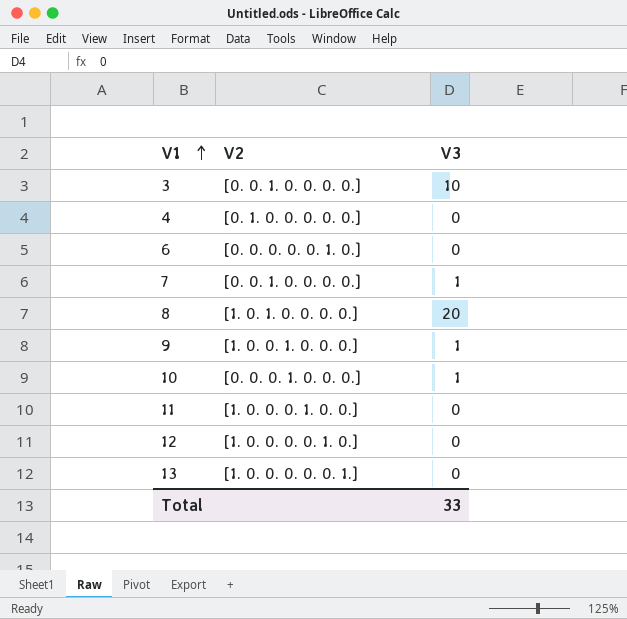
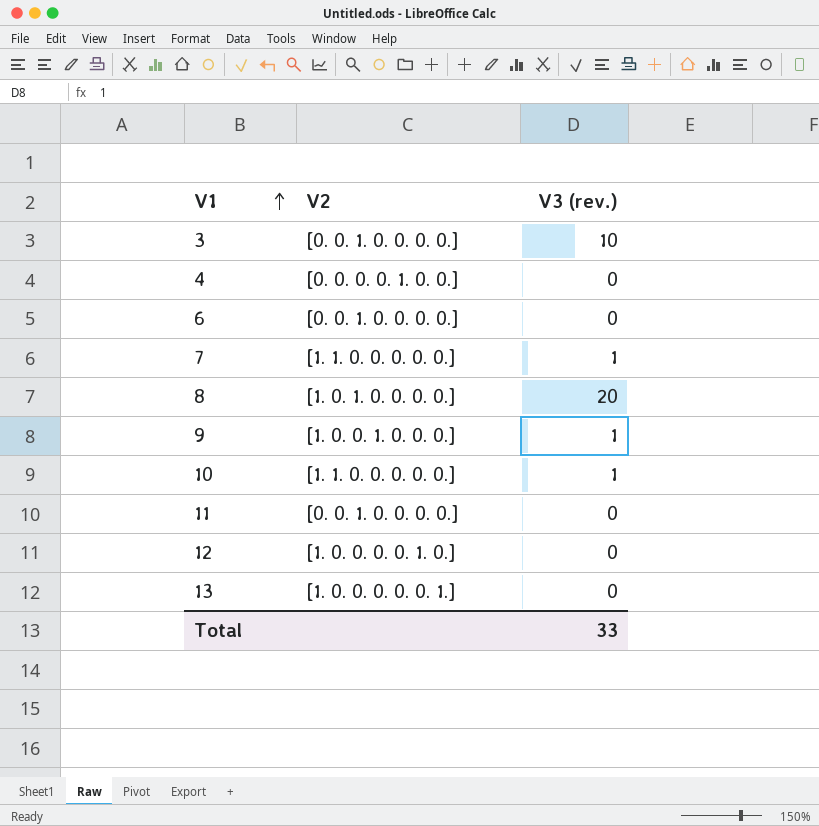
column name: V3 -> V3 (rev.)
4 | V2: [0. 1. 0. 0. 0. 0. 0.] -> [0. 0. 0. 0. 1. 0. 0.]
6 | V2: [0. 0. 0. 0. 0. 1. 0.] -> [0. 0. 1. 0. 0. 0. 0.]
7 | V2: [0. 0. 1. 0. 0. 0. 0.] -> [1. 1. 0. 0. 0. 0. 0.]
10 | V2: [0. 0. 0. 1. 0. 0. 0.] -> [1. 1. 0. 0. 0. 0. 0.]
11 | V2: [1. 0. 0. 0. 1. 0. 0.] -> [0. 0. 1. 0. 0. 0. 0.]

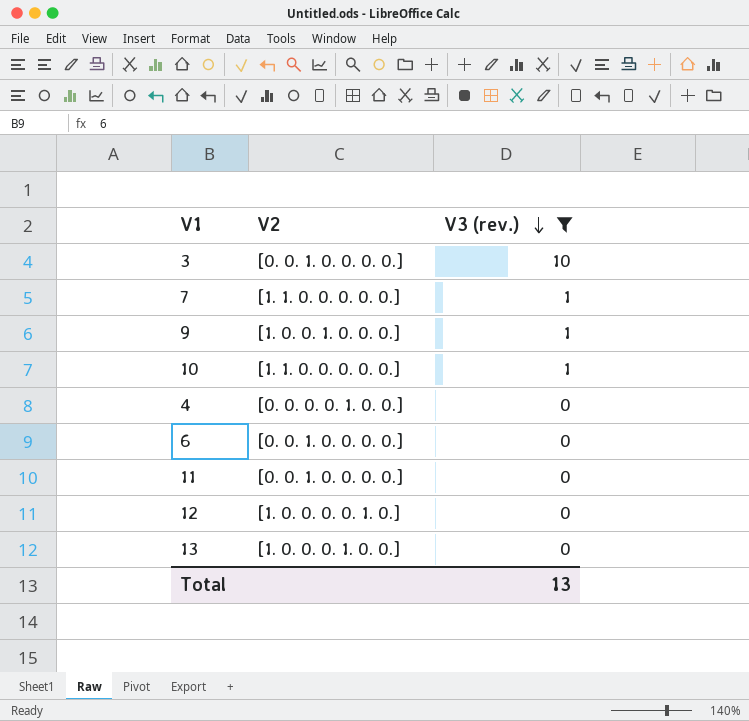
filter: none -> V3 (rev.) != 20
row order: V1 ascending -> V3 (rev.) descending
13 | V2: [1. 0. 0. 0. 0. 0. 1.] -> [1. 0. 0. 0. 1. 0. 0.]
Total | V3 (rev.): 33 -> 13

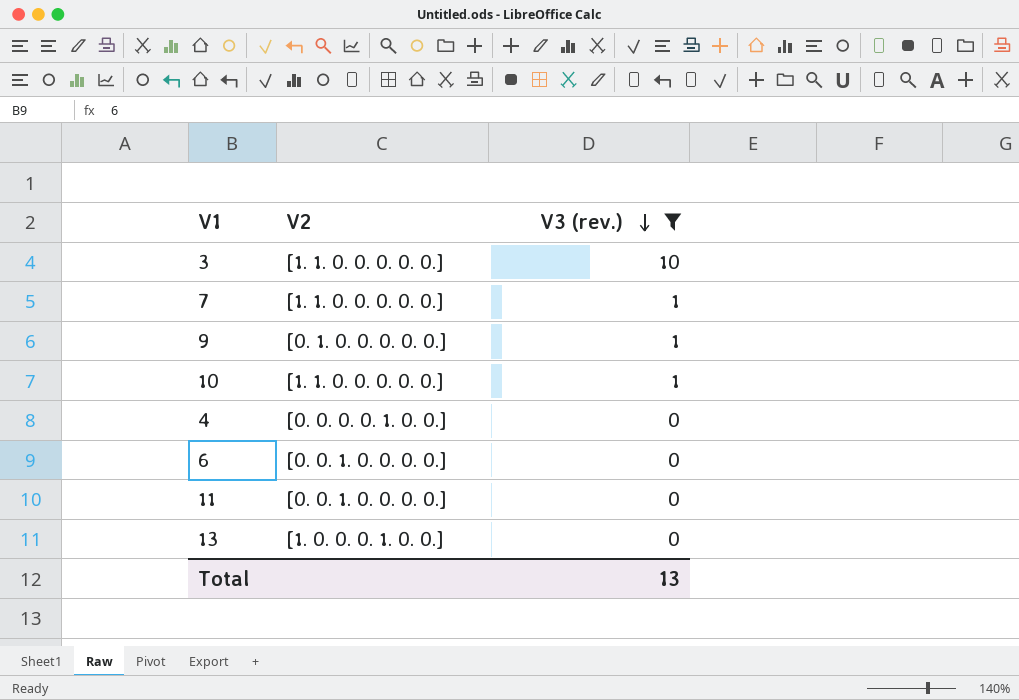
row 12: [1. 0. 0. 0. 0. 1. 0.] | 0 -> none
3 | V2: [0. 0. 1. 0. 0. 0. 0.] -> [1. 1. 0. 0. 0. 0. 0.]
9 | V2: [1. 0. 0. 1. 0. 0. 0.] -> [0. 1. 0. 0. 0. 0. 0.]

